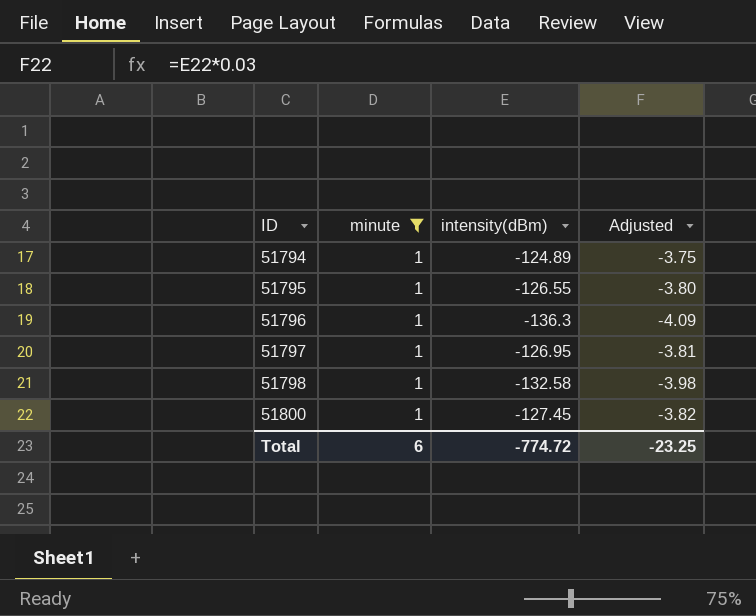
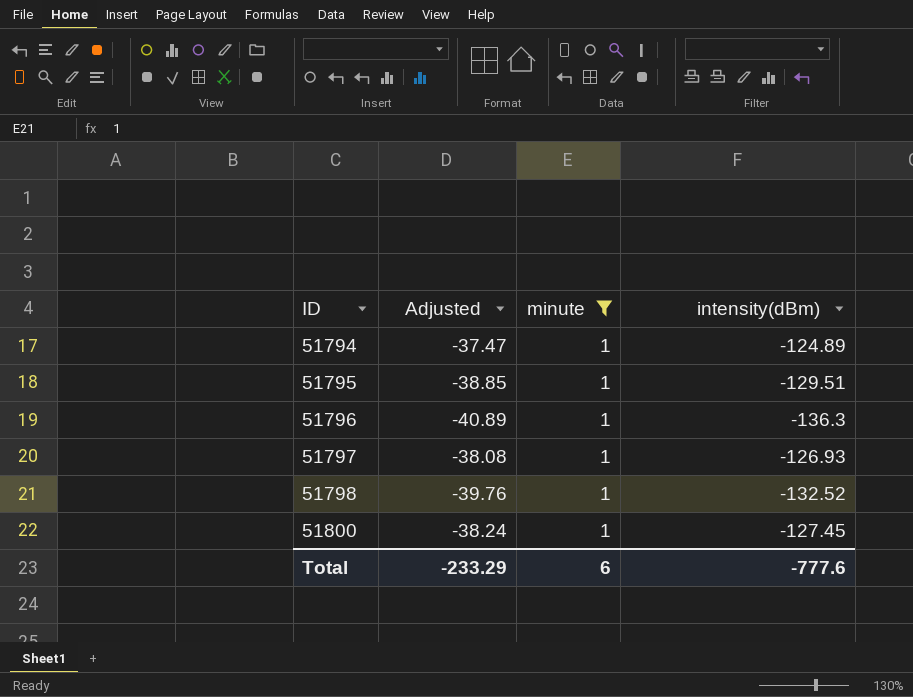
column Adjusted | formula: [intensity(dBm)] * 0.03 -> [intensity(dBm)] * 0.3
column Adjusted | position: 4 -> 2
51795 | intensity(dBm): -126.55 -> -129.51
51797 | intensity(dBm): -126.95 -> -126.93
51798 | intensity(dBm): -132.58 -> -132.52
Total | Adjusted: -23.25 -> -233.29
Total | intensity(dBm): -774.72 -> -777.6

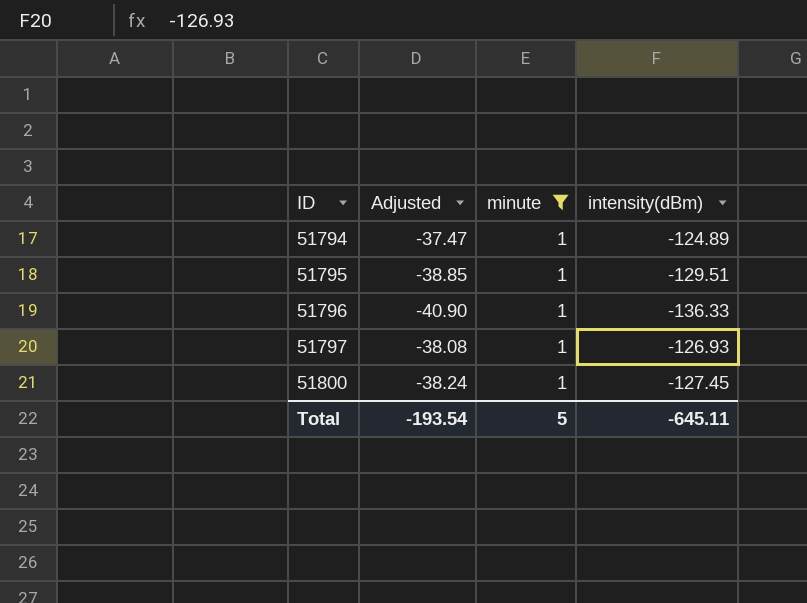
row 51798: -39.76 | 1 | -132.52 -> none
51796 | Adjusted: -40.89 -> -40.90
51796 | intensity(dBm): -136.3 -> -136.33
Total | Adjusted: -233.29 -> -193.54
Total | minute: 6 -> 5
Total | intensity(dBm): -777.6 -> -645.11

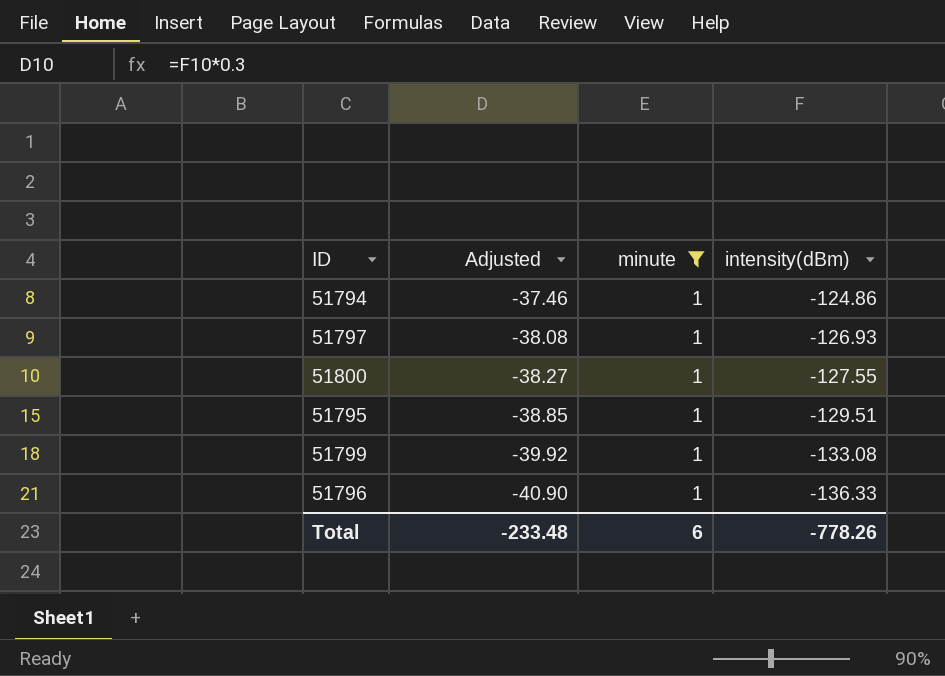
row order: ID ascending -> Adjusted descending
51794 | Adjusted: -37.47 -> -37.46
51794 | intensity(dBm): -124.89 -> -124.86
51800 | Adjusted: -38.24 -> -38.27
51800 | intensity(dBm): -127.45 -> -127.55
row 51799: none -> -39.92 | 1 | -133.08
Total | Adjusted: -193.54 -> -233.48
Total | minute: 5 -> 6
Total | intensity(dBm): -645.11 -> -778.26

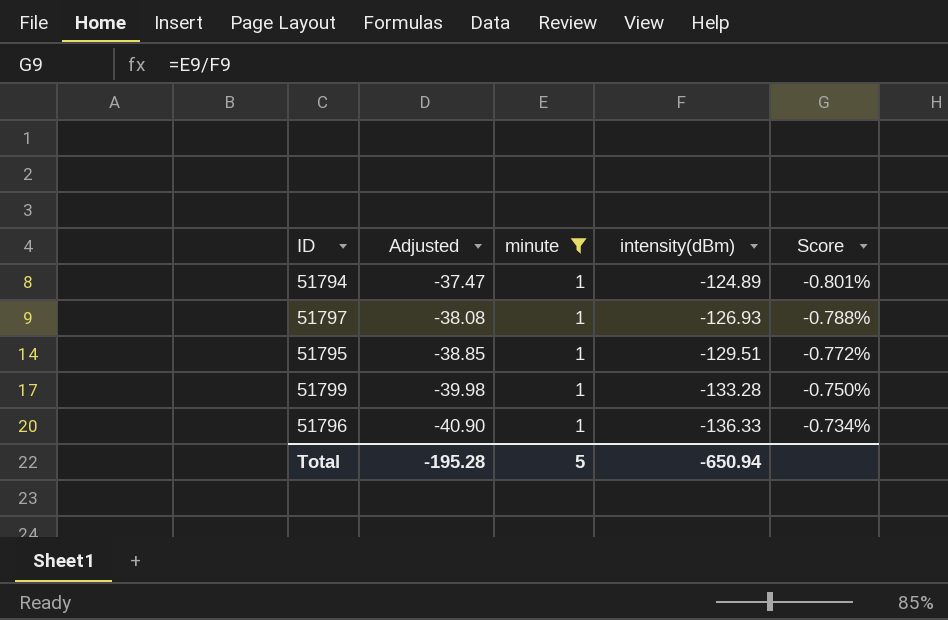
column Score | formula: none -> [minute] / [intensity(dBm)]
row 51800: -38.27 | 1 | -127.55 -> none
51794 | Adjusted: -37.46 -> -37.47
51794 | intensity(dBm): -124.86 -> -124.89
51799 | Adjusted: -39.92 -> -39.98
51799 | intensity(dBm): -133.08 -> -133.28
Total | Adjusted: -233.48 -> -195.28
Total | minute: 6 -> 5
Total | intensity(dBm): -778.26 -> -650.94

